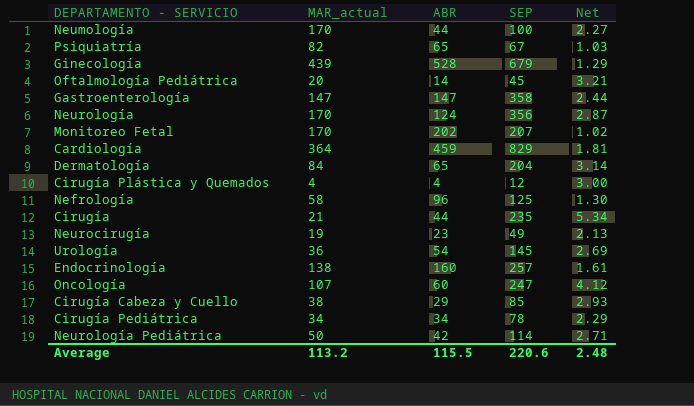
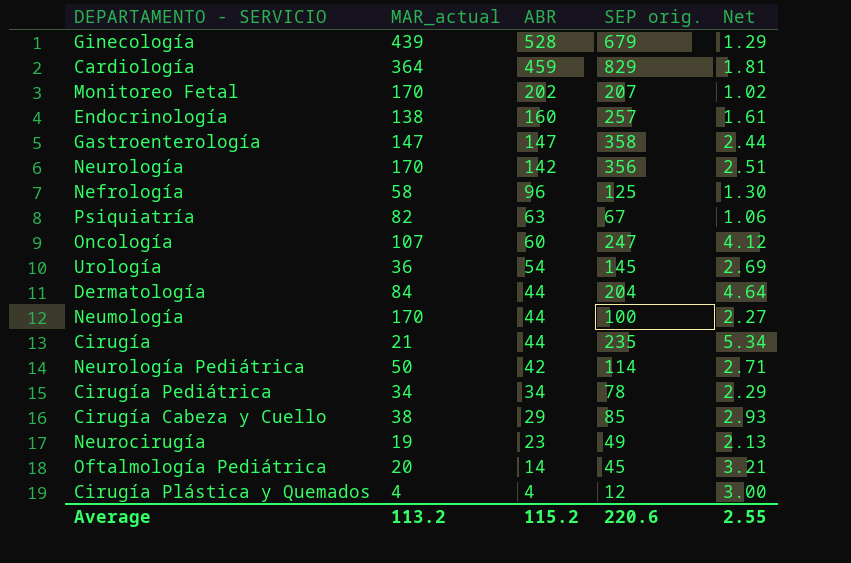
row order: none -> ABR descending
column name: SEP -> SEP orig.
Neurología | ABR: 124 -> 142
Neurología | Net: 2.87 -> 2.51
Psiquiatría | ABR: 65 -> 63
Psiquiatría | Net: 1.03 -> 1.06
Dermatología | ABR: 65 -> 44
Dermatología | Net: 3.14 -> 4.64
Average | ABR: 115.5 -> 115.2
Average | Net: 2.48 -> 2.55

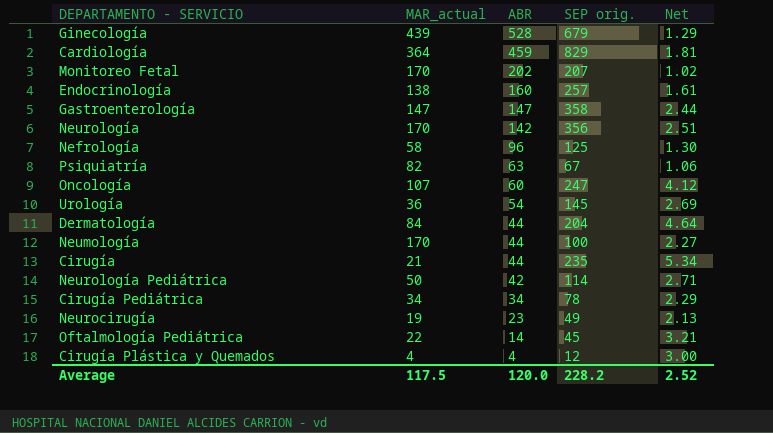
row Cirugía Cabeza y Cuello: 38 | 29 | 85 | 2.93 -> none
Oftalmología Pediátrica | MAR_actual: 20 -> 22
Average | MAR_actual: 113.2 -> 117.5
Average | ABR: 115.2 -> 120.0
Average | SEP orig.: 220.6 -> 228.2
Average | Net: 2.55 -> 2.52

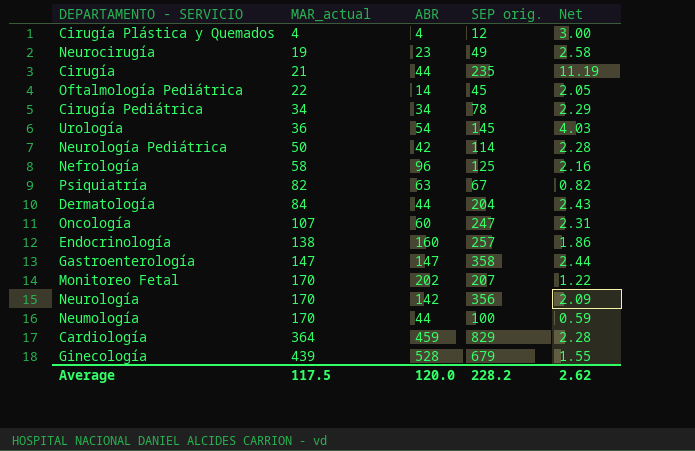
row order: ABR descending -> MAR_actual ascending
column Net | formula: [SEP orig.] / [ABR] -> [SEP orig.] / [MAR_actual]
Average | Net: 2.52 -> 2.62

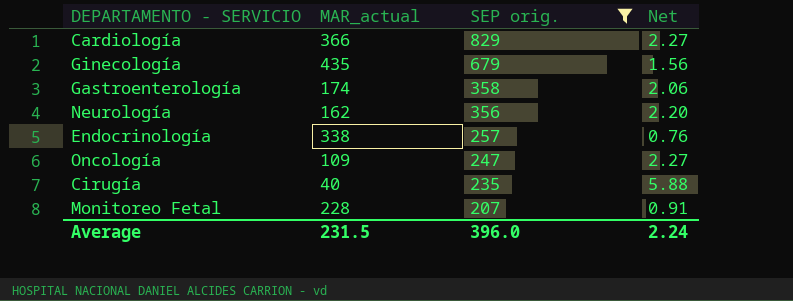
filter: none -> SEP orig. >= 207
row order: MAR_actual ascending -> SEP orig. descending
column ABR | position: 3 -> none
Cardiología | MAR_actual: 364 -> 366
Cardiología | Net: 2.28 -> 2.27
Ginecología | MAR_actual: 439 -> 435
Ginecología | Net: 1.55 -> 1.56
Gastroenterología | MAR_actual: 147 -> 174
Gastroenterología | Net: 2.44 -> 2.06
Neurología | MAR_actual: 170 -> 162
Neurología | Net: 2.09 -> 2.20
Endocrinología | MAR_actual: 138 -> 338
Endocrinología | Net: 1.86 -> 0.76
Oncología | MAR_actual: 107 -> 109
Oncología | Net: 2.31 -> 2.27
Cirugía | MAR_actual: 21 -> 40
Cirugía | Net: 11.19 -> 5.88
Monitoreo Fetal | MAR_actual: 170 -> 228
Monitoreo Fetal | Net: 1.22 -> 0.91
Average | MAR_actual: 117.5 -> 231.5
Average | SEP orig.: 228.2 -> 396.0
Average | Net: 2.62 -> 2.24

